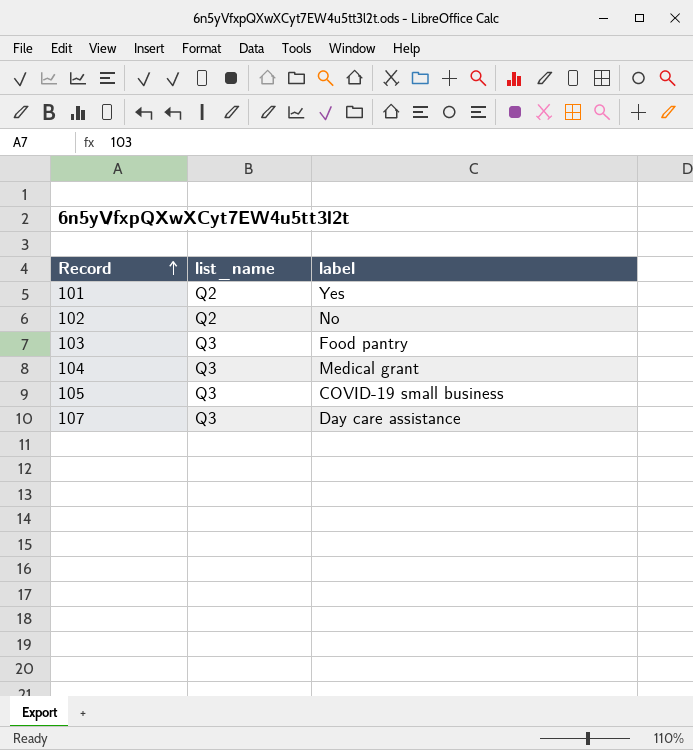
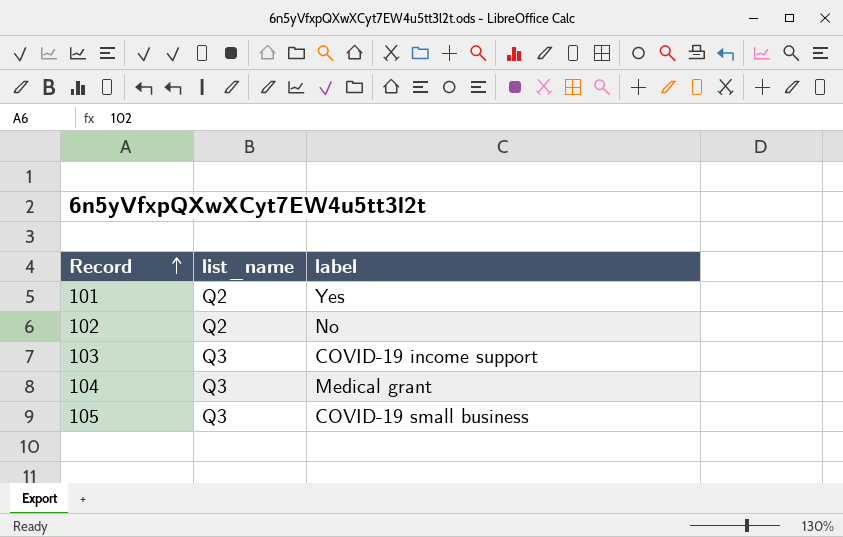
row 107: Q3 | Day care assistance -> none
103 | label: Food pantry -> COVID-19 income support

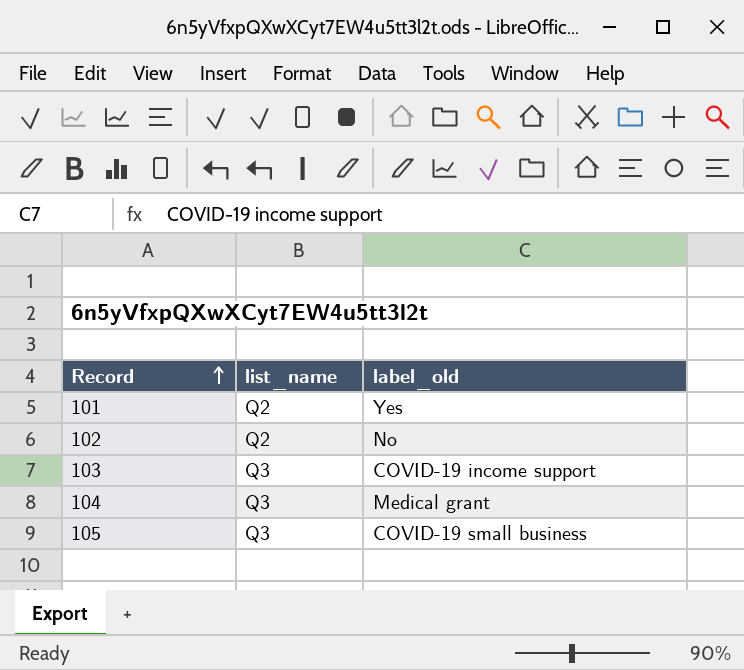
column name: label -> label_old

